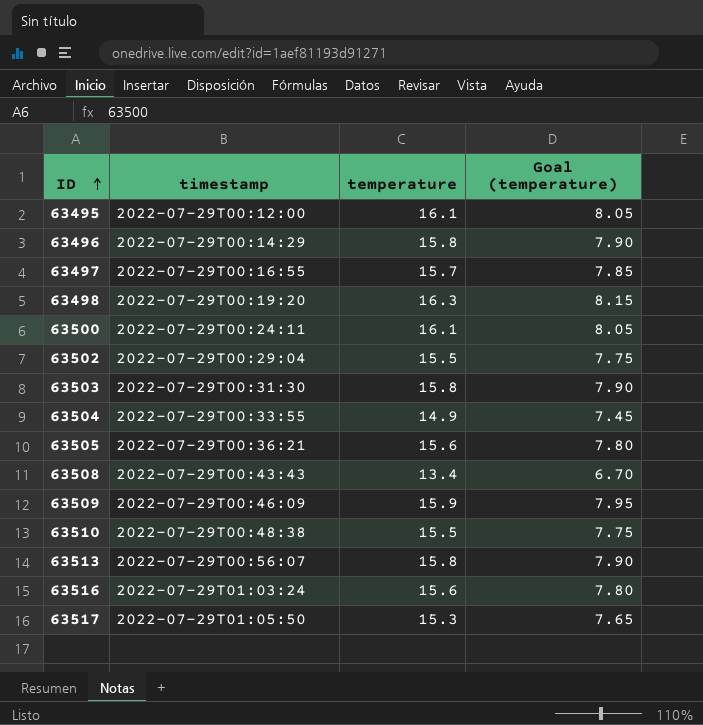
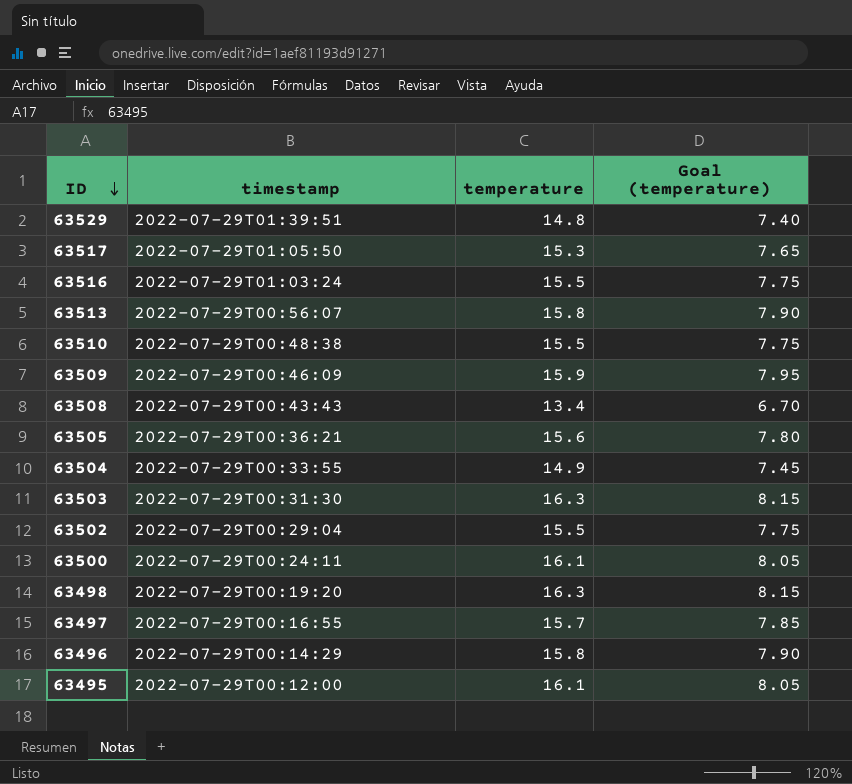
row order: ID ascending -> ID descending
row 63529: none -> 2022-07-29T01:39:51 | 14.8 | 7.40
63516 | temperature: 15.6 -> 15.5
63516 | Goal (temperature): 7.80 -> 7.75
63503 | temperature: 15.8 -> 16.3
63503 | Goal (temperature): 7.90 -> 8.15

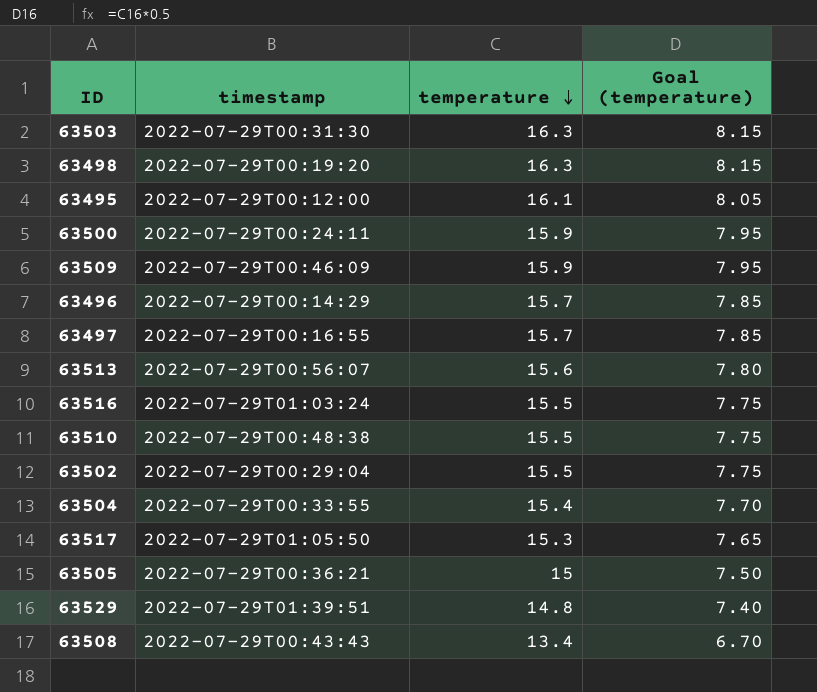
row order: ID descending -> temperature descending
63500 | temperature: 16.1 -> 15.9
63500 | Goal (temperature): 8.05 -> 7.95
63496 | temperature: 15.8 -> 15.7
63496 | Goal (temperature): 7.90 -> 7.85
63513 | temperature: 15.8 -> 15.6
63513 | Goal (temperature): 7.90 -> 7.80
63504 | temperature: 14.9 -> 15.4
63504 | Goal (temperature): 7.45 -> 7.70
63505 | temperature: 15.6 -> 15
63505 | Goal (temperature): 7.80 -> 7.50

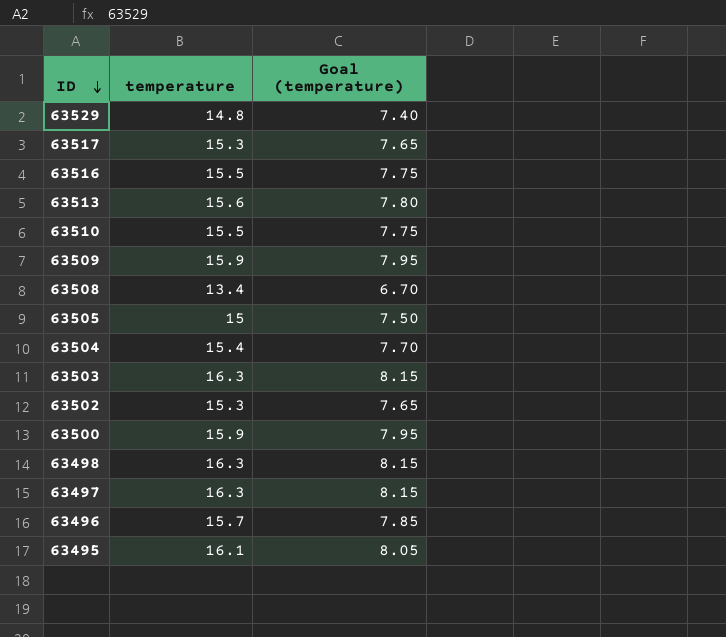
row order: temperature descending -> ID descending
column timestamp | position: 2 -> none
63502 | temperature: 15.5 -> 15.3
63502 | Goal (temperature): 7.75 -> 7.65
63497 | temperature: 15.7 -> 16.3
63497 | Goal (temperature): 7.85 -> 8.15

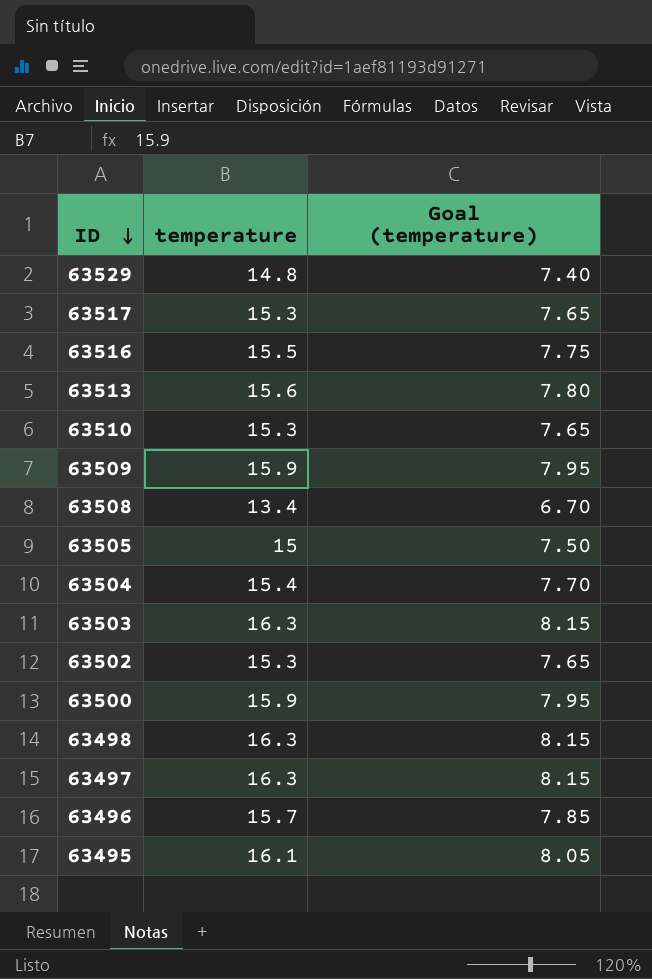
63510 | temperature: 15.5 -> 15.3
63510 | Goal (temperature): 7.75 -> 7.65

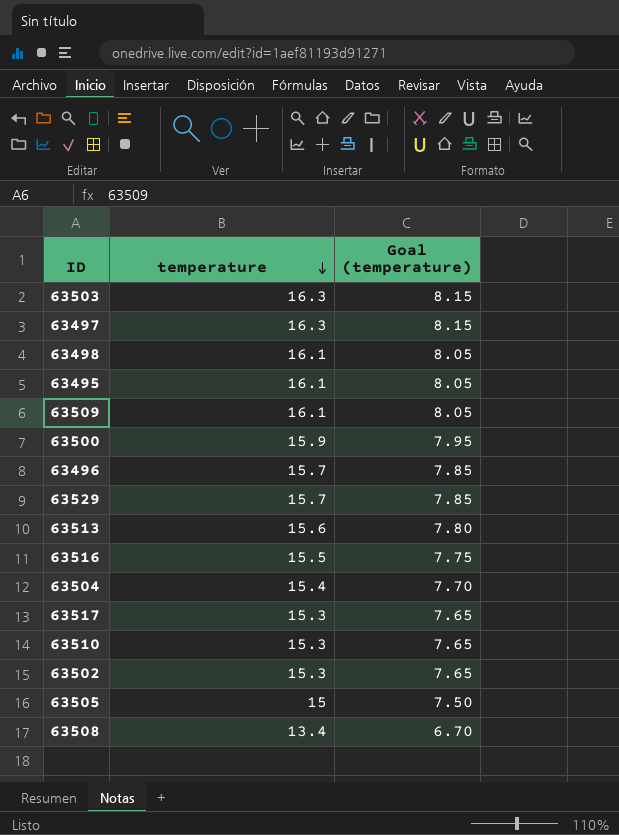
row order: ID descending -> temperature descending
63498 | temperature: 16.3 -> 16.1
63498 | Goal (temperature): 8.15 -> 8.05
63509 | temperature: 15.9 -> 16.1
63509 | Goal (temperature): 7.95 -> 8.05
63529 | temperature: 14.8 -> 15.7
63529 | Goal (temperature): 7.40 -> 7.85

